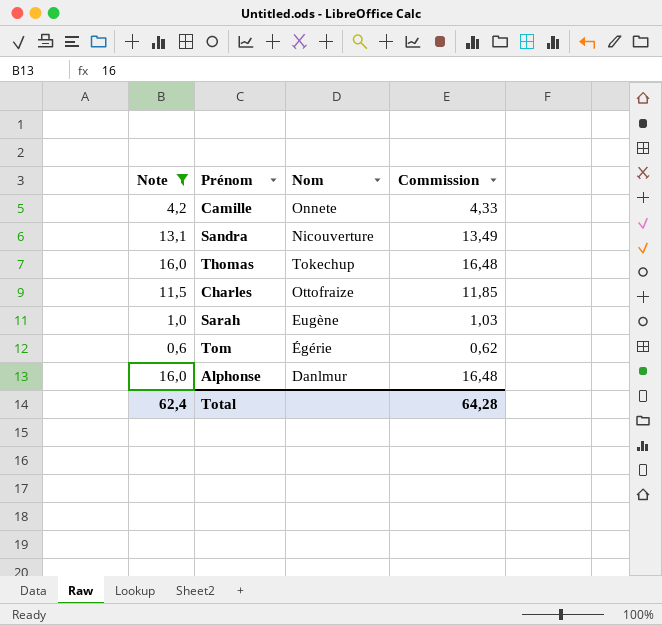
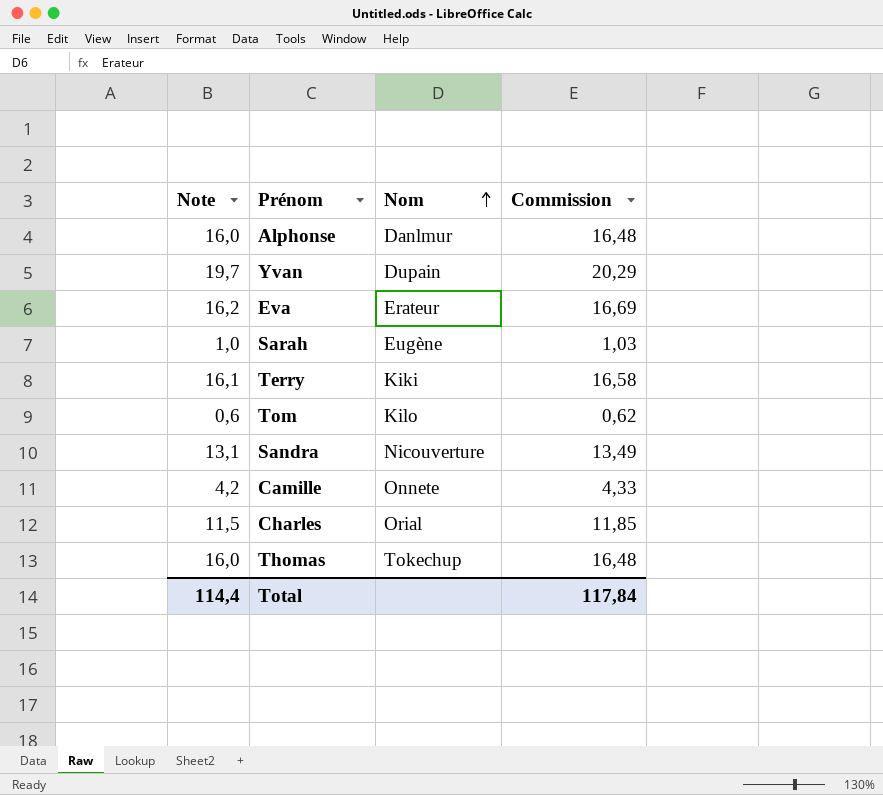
filter: Note <= 16,0 -> none
row order: none -> Nom ascending
Tom | Nom: Égérie -> Kilo
Charles | Nom: Ottofraize -> Orial
Total | Note: 62,4 -> 114,4
Total | Commission: 64,28 -> 117,84

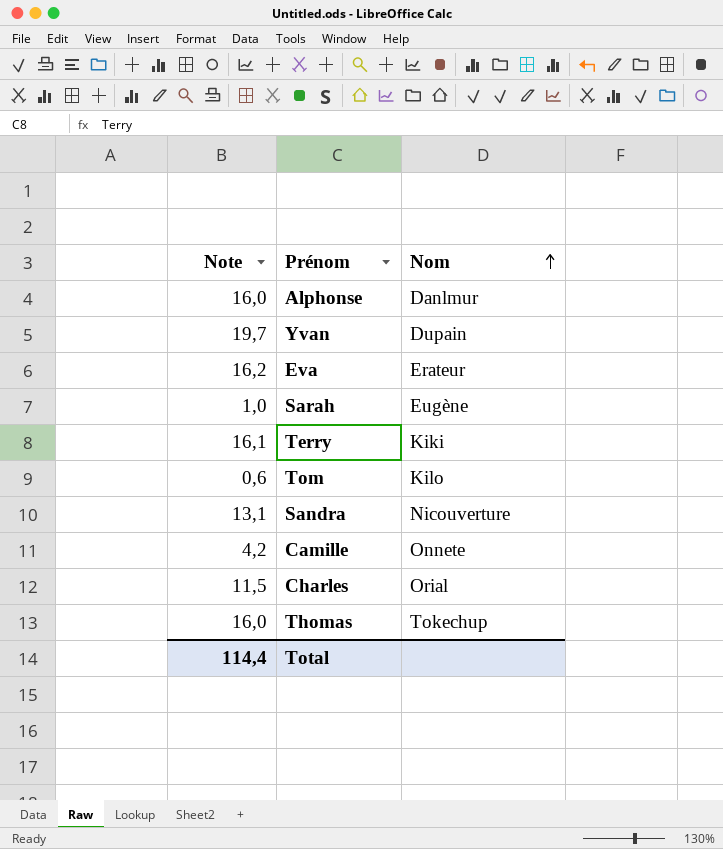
column Commission | formula: [Note] * 1,03 -> none

